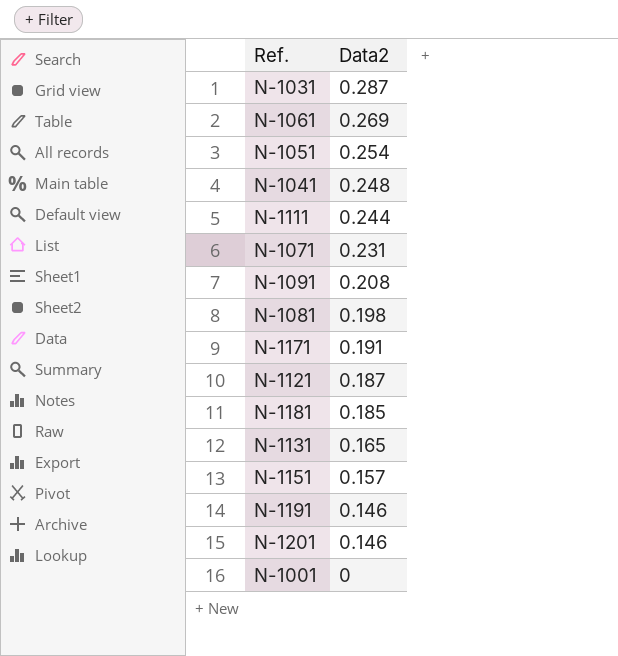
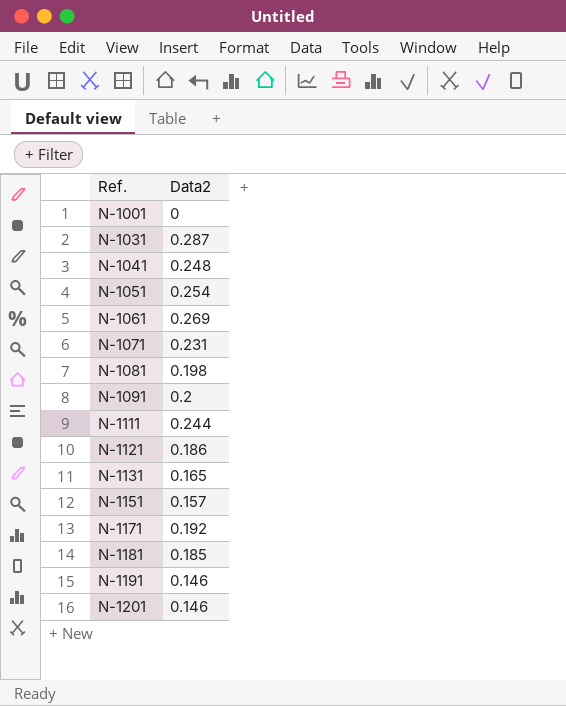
row order: Data2 descending -> Ref. ascending
N-1091 | Data2: 0.208 -> 0.2
N-1121 | Data2: 0.187 -> 0.186
N-1171 | Data2: 0.191 -> 0.192

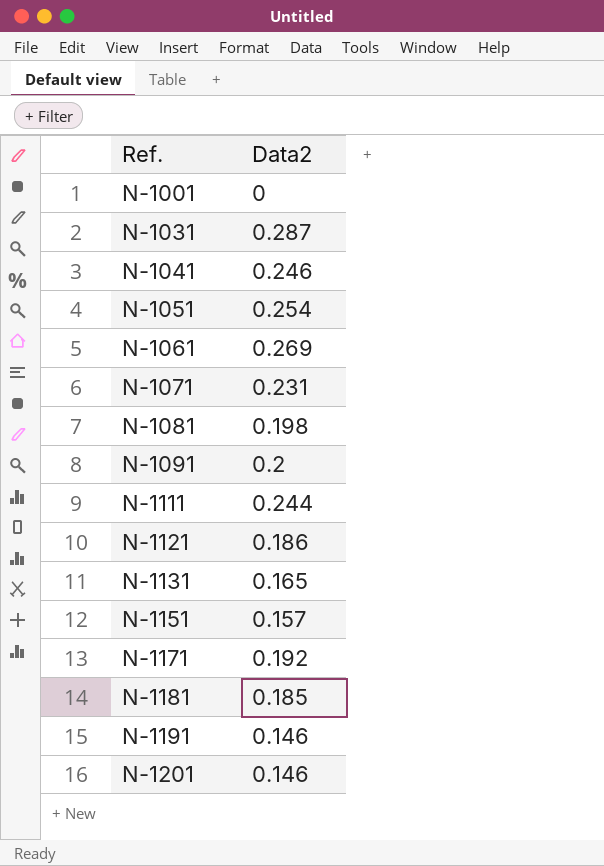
N-1041 | Data2: 0.248 -> 0.246

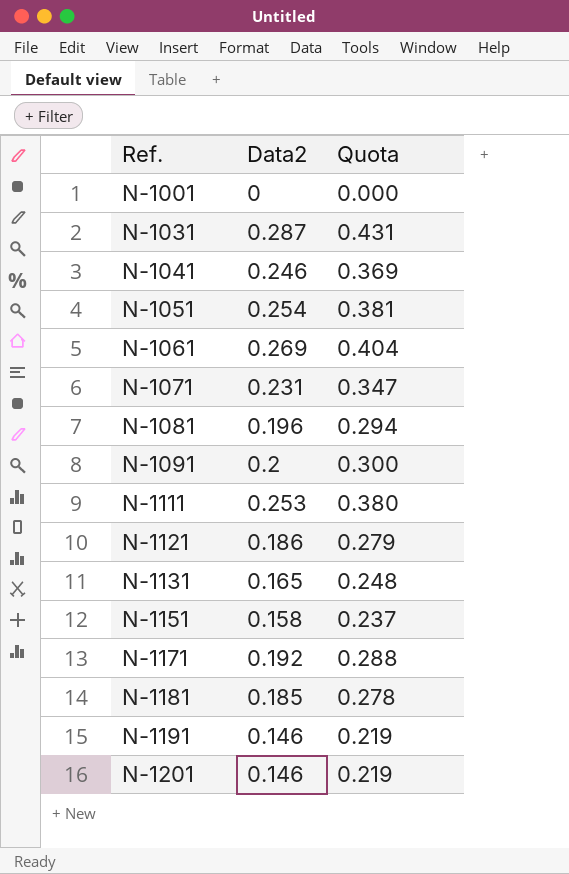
column Quota | formula: none -> [Data2] * 1.5
N-1081 | Data2: 0.198 -> 0.196
N-1111 | Data2: 0.244 -> 0.253
N-1151 | Data2: 0.157 -> 0.158

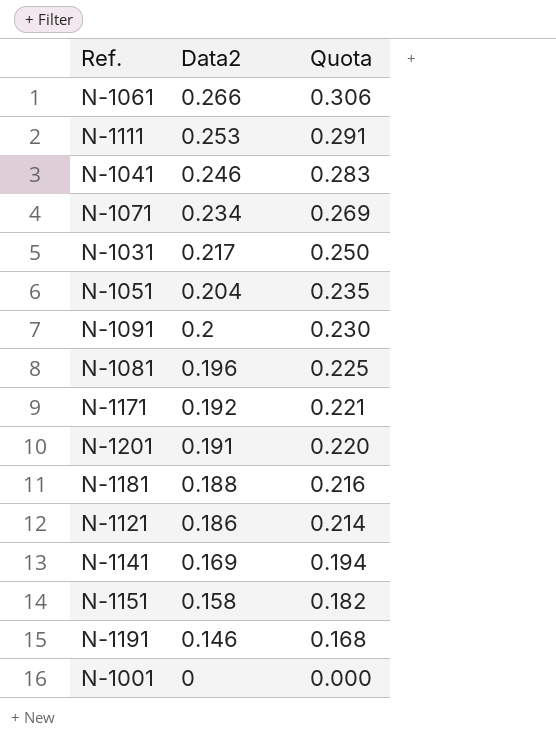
row order: Ref. ascending -> Data2 descending
column Quota | formula: [Data2] * 1.5 -> [Data2] * 1.15
row N-1131: 0.165 | 0.248 -> none
N-1061 | Data2: 0.269 -> 0.266
N-1071 | Data2: 0.231 -> 0.234
N-1031 | Data2: 0.287 -> 0.217
N-1051 | Data2: 0.254 -> 0.204
N-1201 | Data2: 0.146 -> 0.191
N-1181 | Data2: 0.185 -> 0.188
row N-1141: none -> 0.169 | 0.194

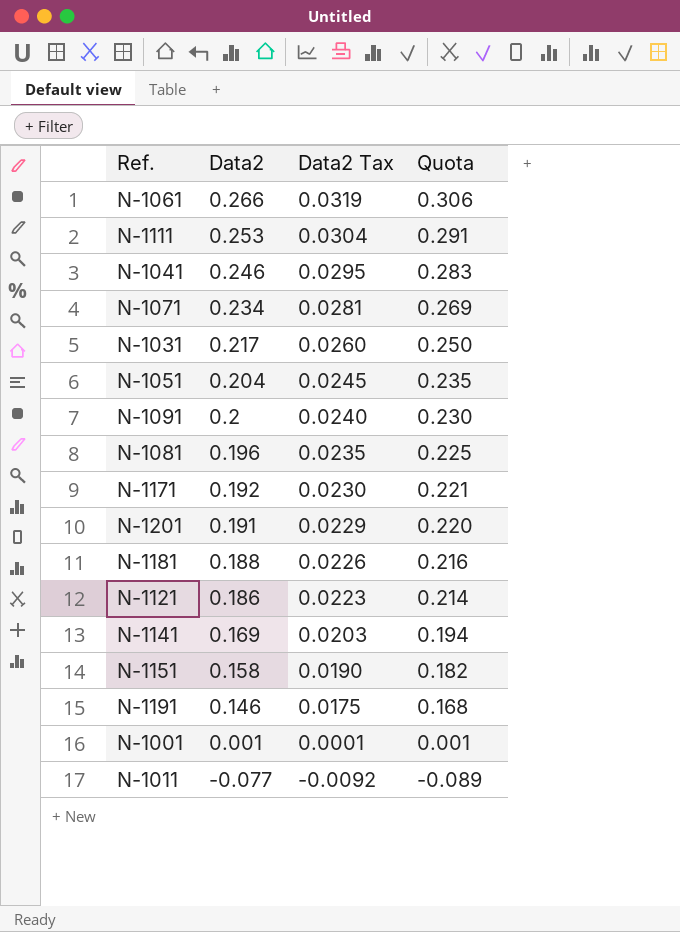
column Data2 Tax | formula: none -> [Data2] * 0.12
N-1001 | Data2: 0 -> 0.001
N-1001 | Quota: 0.000 -> 0.001
row N-1011: none -> -0.077 | -0.0092 | -0.089

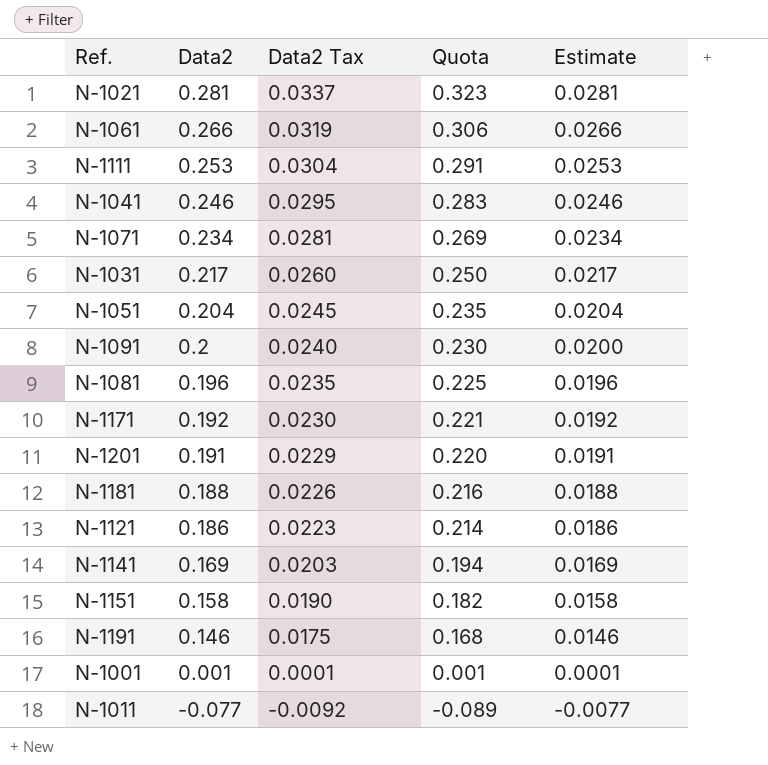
column Estimate | formula: none -> [Data2] * 0.1
row N-1021: none -> 0.281 | 0.0337 | 0.323 | 0.0281

